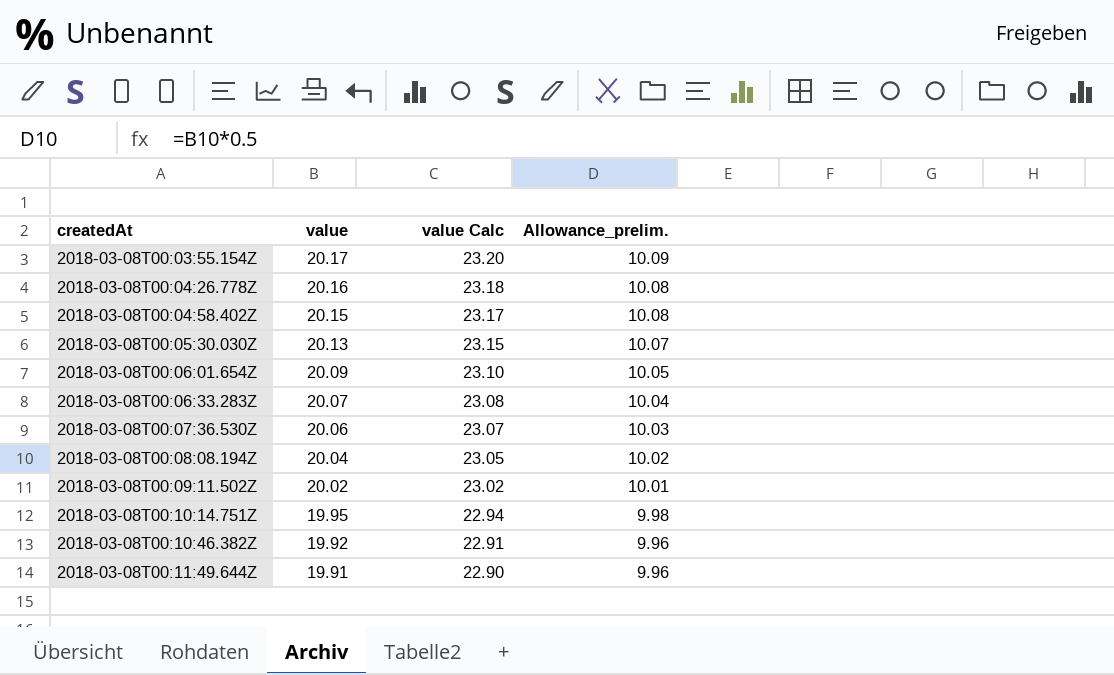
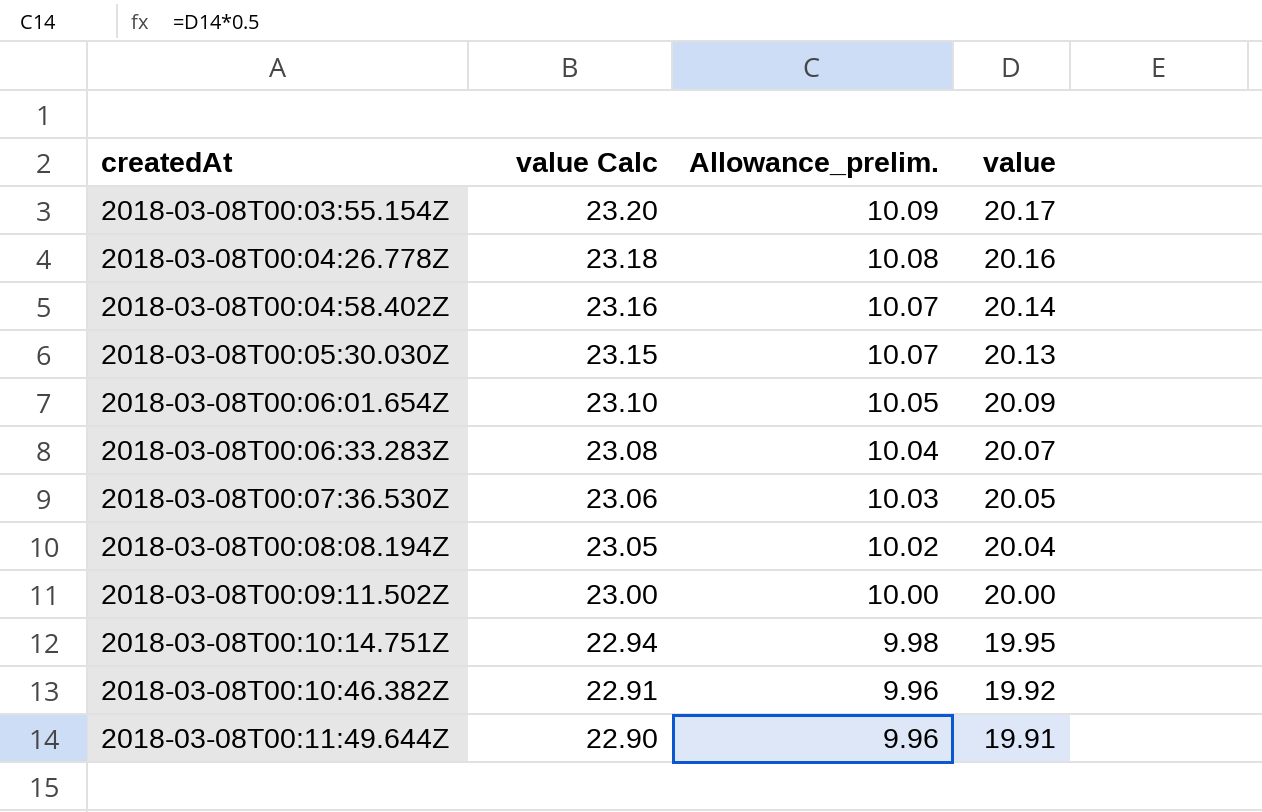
column value | position: 2 -> 4
2018-03-08T00:04:58.402Z | value Calc: 23.17 -> 23.16
2018-03-08T00:04:58.402Z | Allowance_prelim.: 10.08 -> 10.07
2018-03-08T00:04:58.402Z | value: 20.15 -> 20.14
2018-03-08T00:07:36.530Z | value Calc: 23.07 -> 23.06
2018-03-08T00:07:36.530Z | value: 20.06 -> 20.05
2018-03-08T00:09:11.502Z | value Calc: 23.02 -> 23.00
2018-03-08T00:09:11.502Z | Allowance_prelim.: 10.01 -> 10.00
2018-03-08T00:09:11.502Z | value: 20.02 -> 20.00

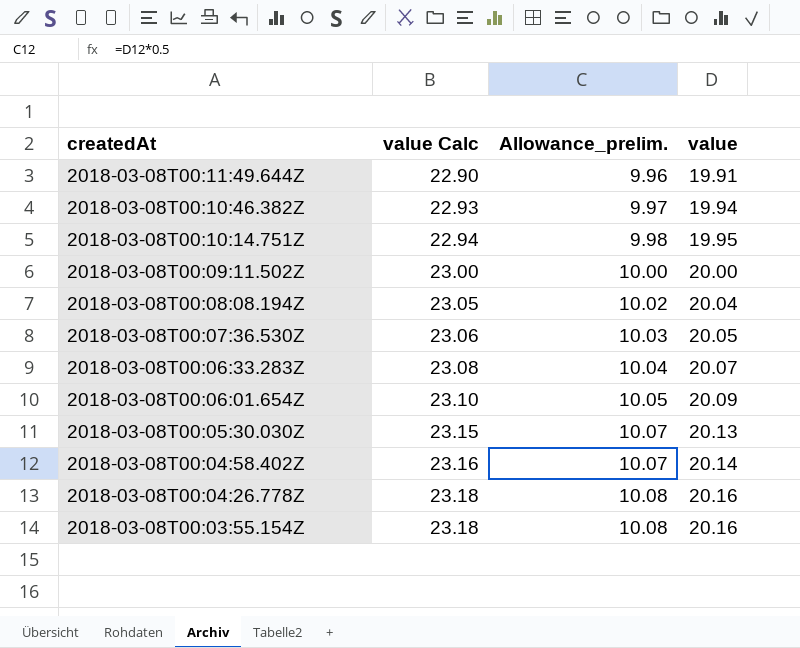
row order: createdAt ascending -> createdAt descending
2018-03-08T00:10:46.382Z | value Calc: 22.91 -> 22.93
2018-03-08T00:10:46.382Z | Allowance_prelim.: 9.96 -> 9.97
2018-03-08T00:10:46.382Z | value: 19.92 -> 19.94
2018-03-08T00:03:55.154Z | value Calc: 23.20 -> 23.18
2018-03-08T00:03:55.154Z | Allowance_prelim.: 10.09 -> 10.08
2018-03-08T00:03:55.154Z | value: 20.17 -> 20.16

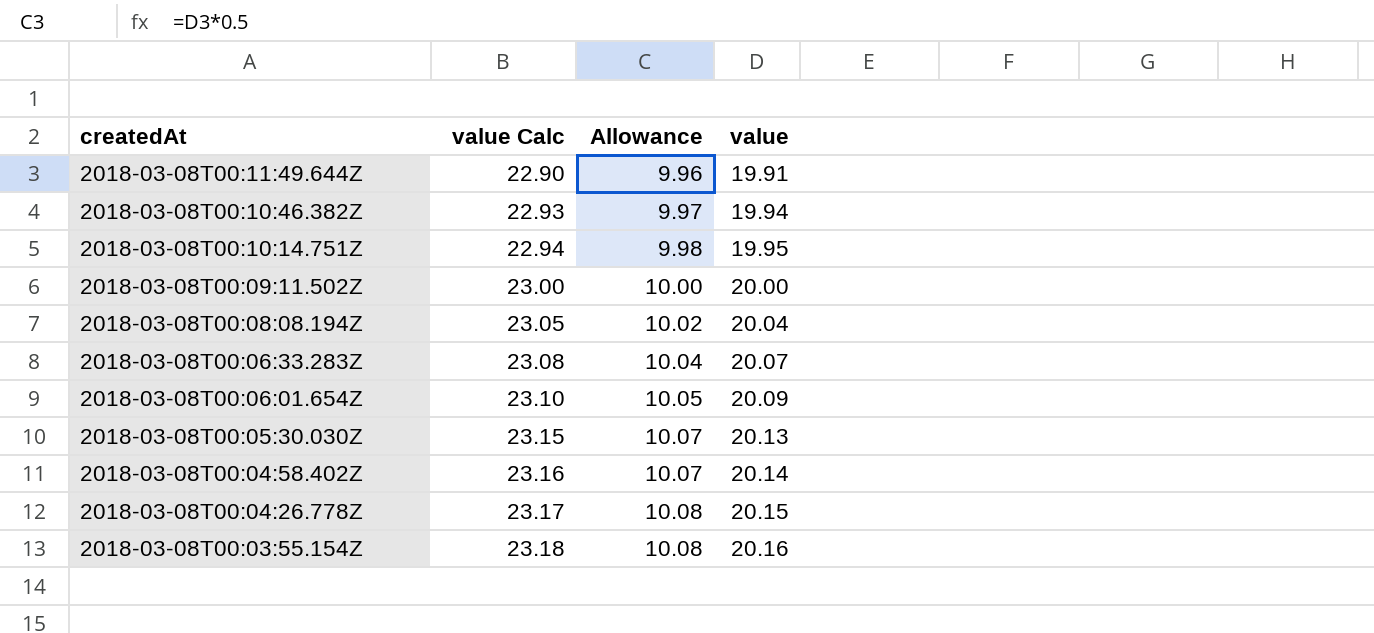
column name: Allowance_prelim. -> Allowance
row 2018-03-08T00:07:36.530Z: 23.06 | 10.03 | 20.05 -> none
2018-03-08T00:04:26.778Z | value Calc: 23.18 -> 23.17
2018-03-08T00:04:26.778Z | value: 20.16 -> 20.15

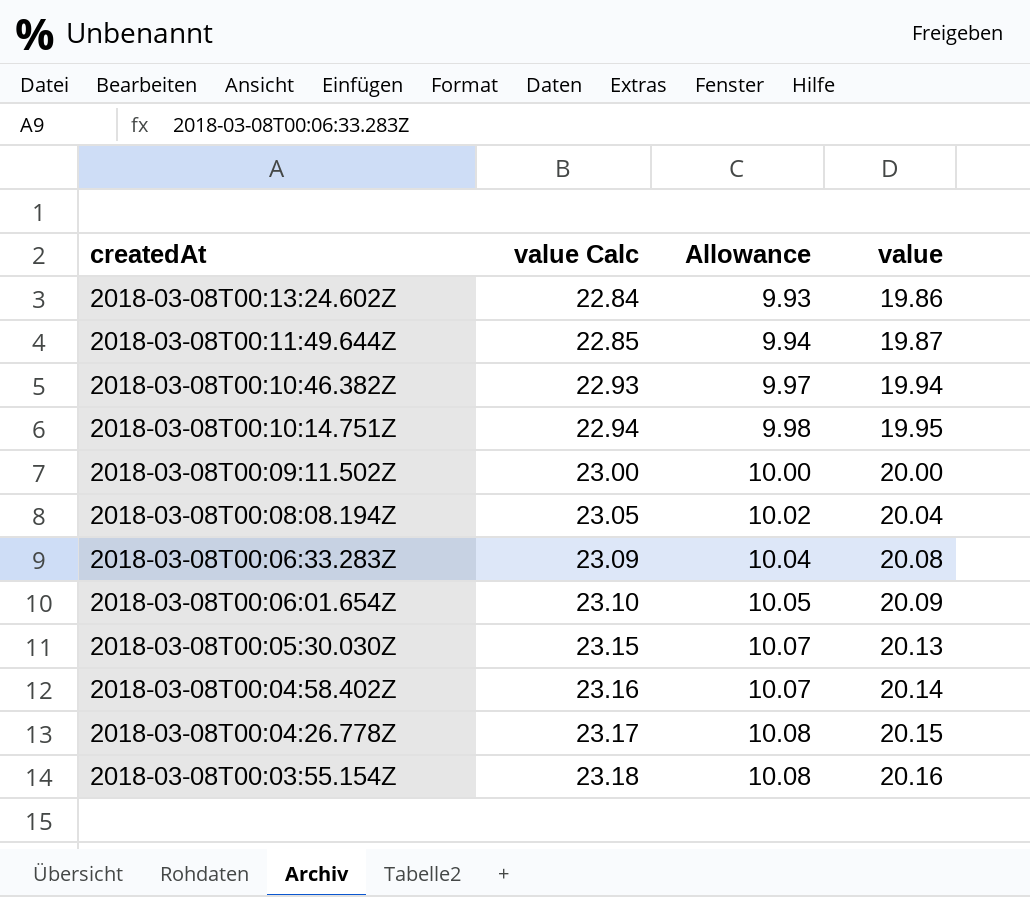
row 2018-03-08T00:13:24.602Z: none -> 22.84 | 9.93 | 19.86
2018-03-08T00:11:49.644Z | value Calc: 22.90 -> 22.85
2018-03-08T00:11:49.644Z | Allowance: 9.96 -> 9.94
2018-03-08T00:11:49.644Z | value: 19.91 -> 19.87
2018-03-08T00:06:33.283Z | value Calc: 23.08 -> 23.09
2018-03-08T00:06:33.283Z | value: 20.07 -> 20.08

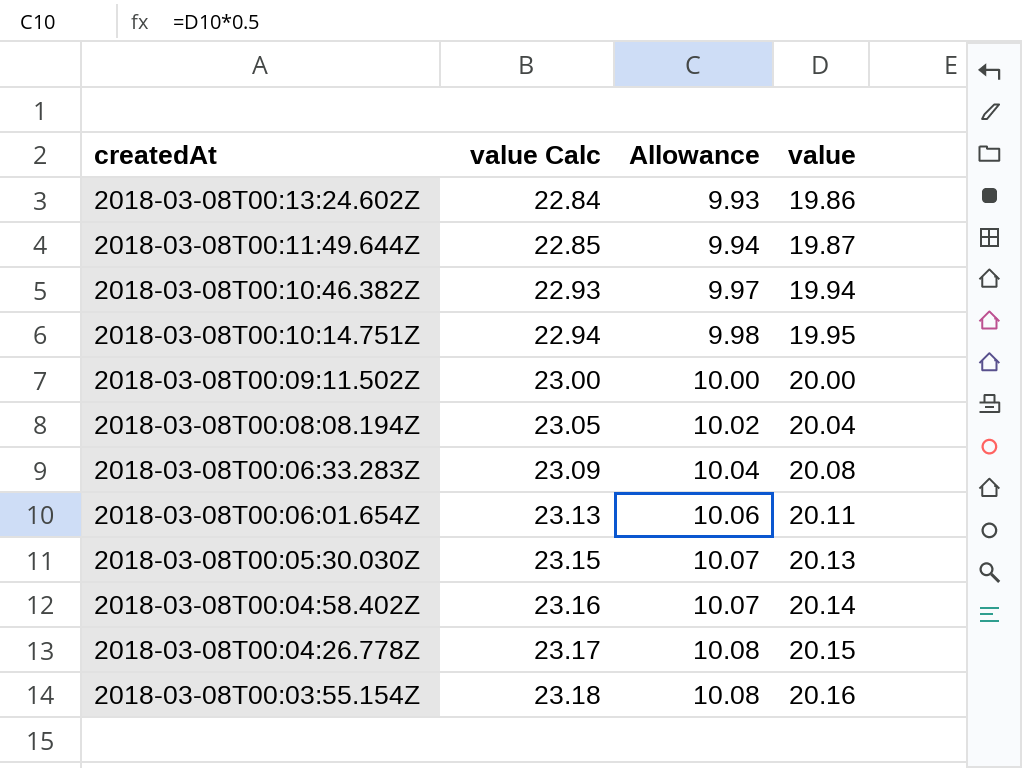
2018-03-08T00:06:01.654Z | value Calc: 23.10 -> 23.13
2018-03-08T00:06:01.654Z | Allowance: 10.05 -> 10.06
2018-03-08T00:06:01.654Z | value: 20.09 -> 20.11

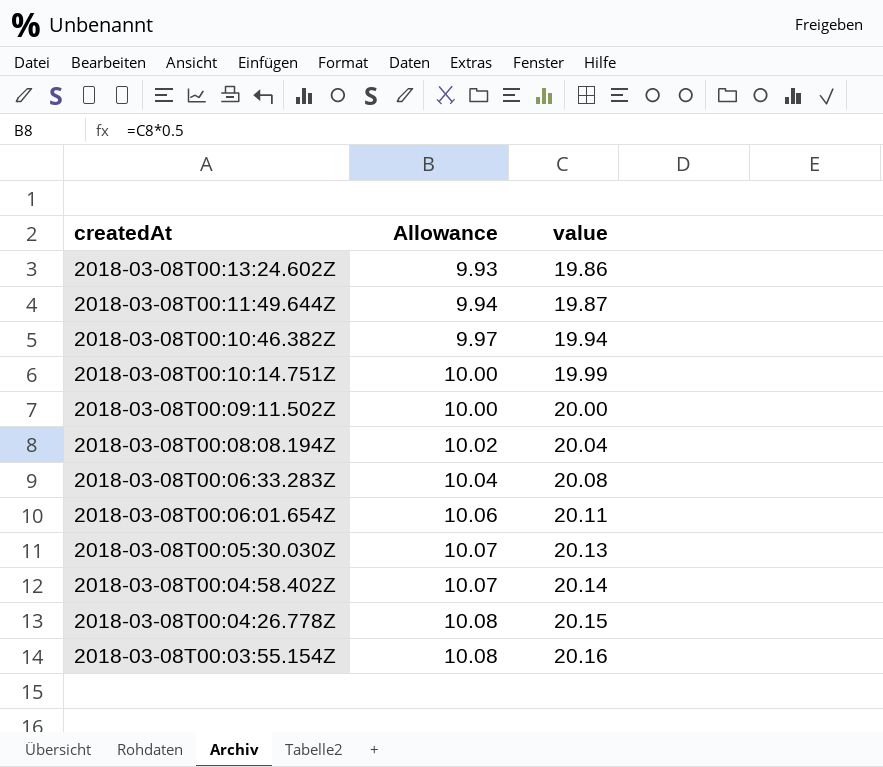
column value Calc | formula: [value] * 1.15 -> none
2018-03-08T00:10:14.751Z | Allowance: 9.98 -> 10.00
2018-03-08T00:10:14.751Z | value: 19.95 -> 19.99

